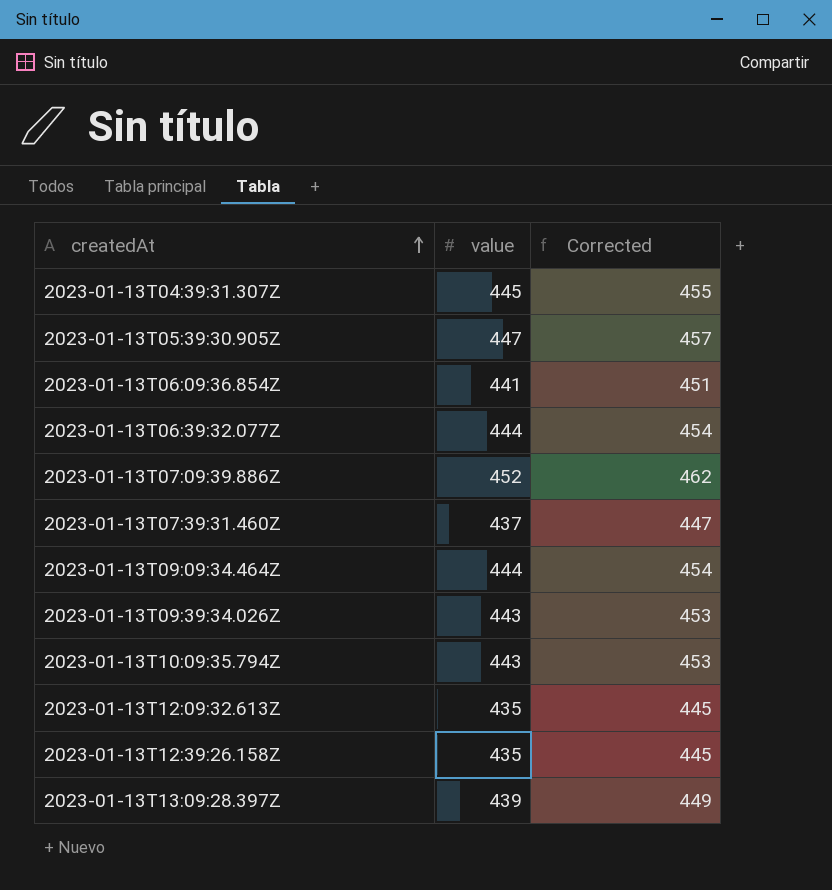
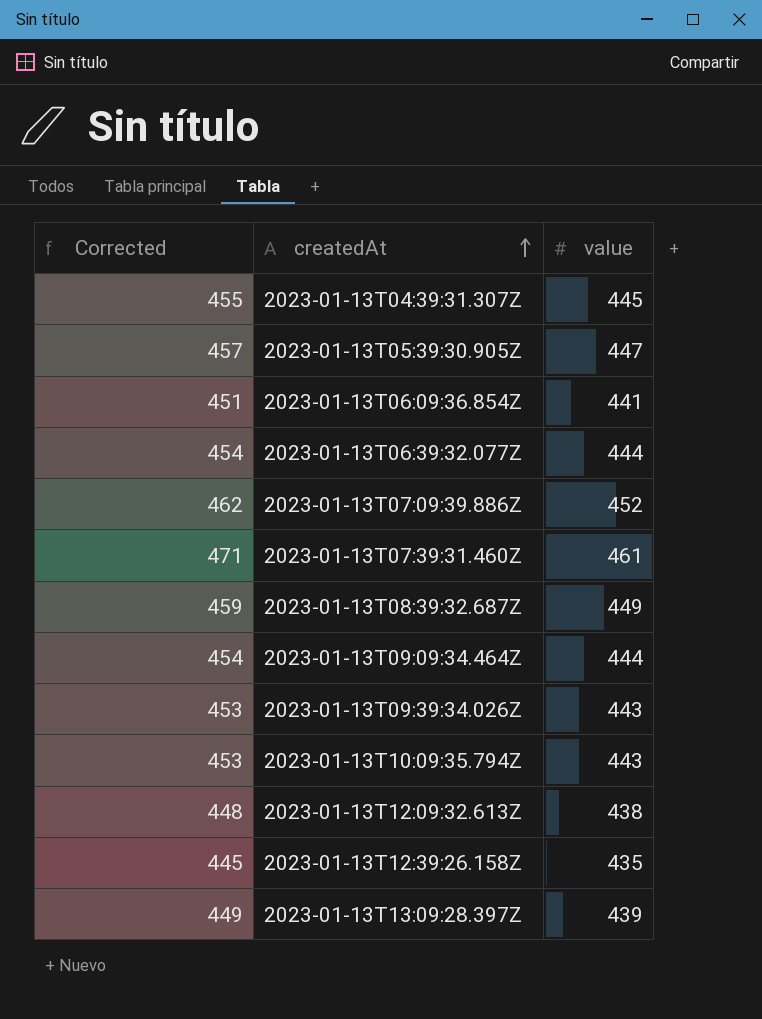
column Corrected | position: 3 -> 1
2023-01-13T07:39:31.460Z | Corrected: 447 -> 471
2023-01-13T07:39:31.460Z | value: 437 -> 461
row 2023-01-13T08:39:32.687Z: none -> 459 | 449
2023-01-13T12:09:32.613Z | Corrected: 445 -> 448
2023-01-13T12:09:32.613Z | value: 435 -> 438

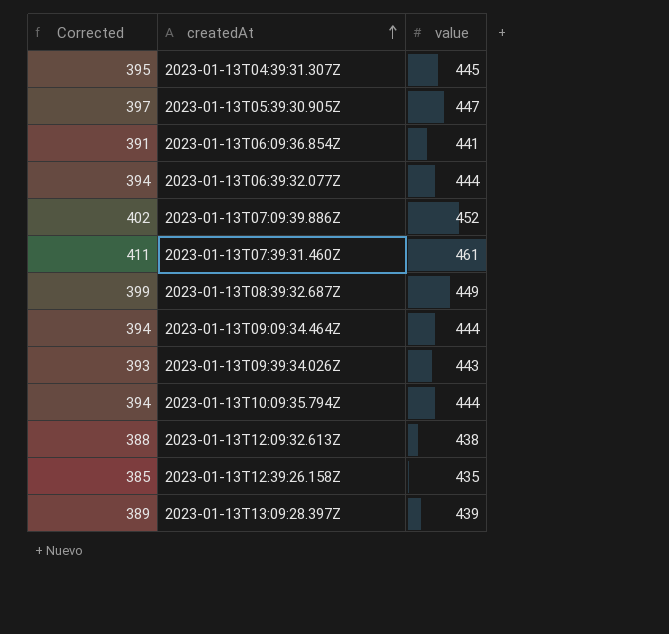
column Corrected | formula: [value] + 10 -> [value] - 50
2023-01-13T10:09:35.794Z | value: 443 -> 444

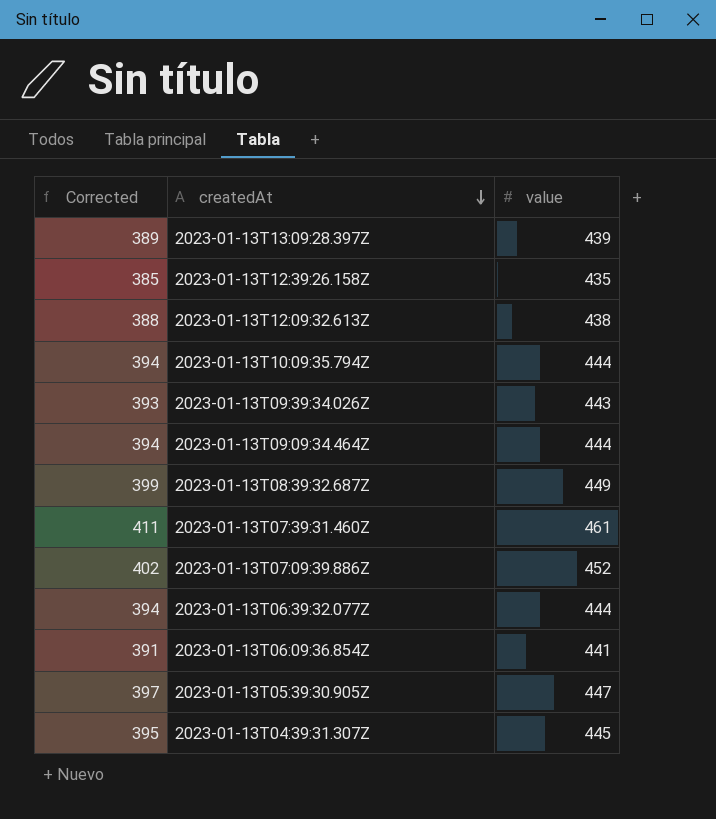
row order: createdAt ascending -> createdAt descending

